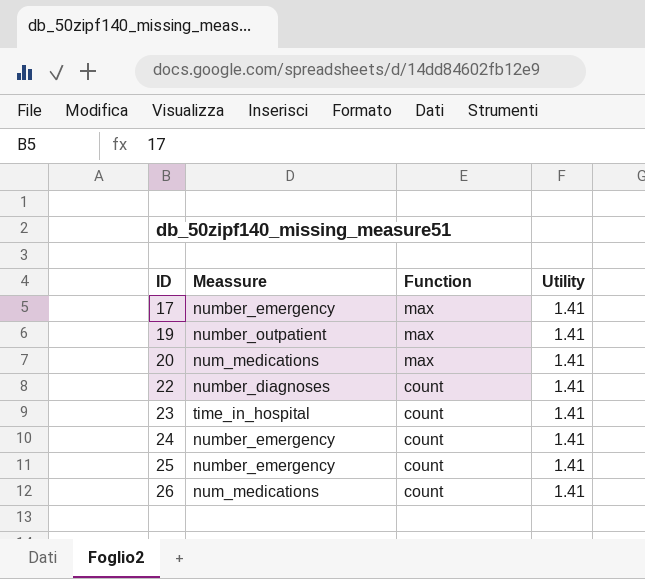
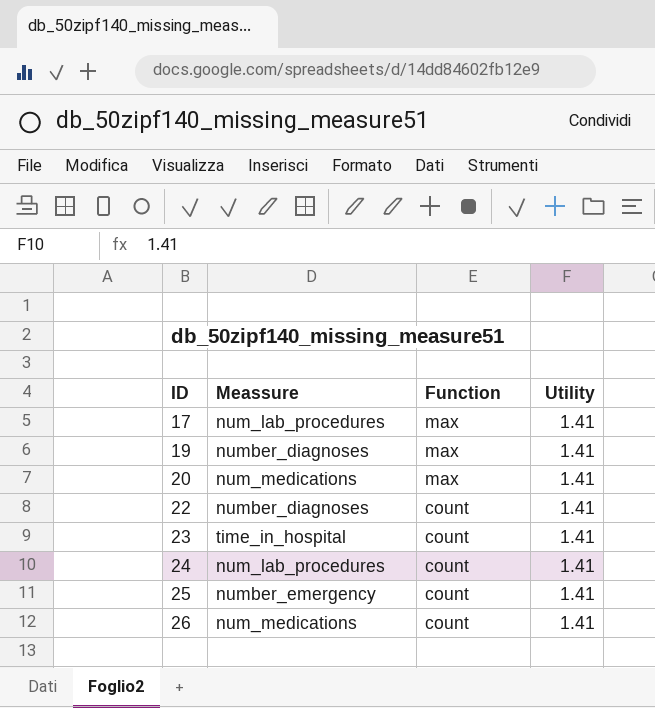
17 | Meassure: number_emergency -> num_lab_procedures
19 | Meassure: number_outpatient -> number_diagnoses
24 | Meassure: number_emergency -> num_lab_procedures

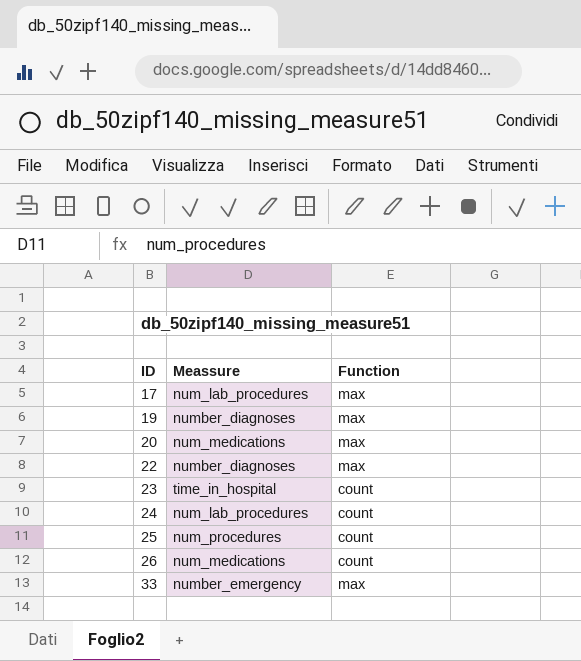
column Utility | position: 4 -> none
22 | Function: count -> max
25 | Meassure: number_emergency -> num_procedures
row 33: none -> number_emergency | max

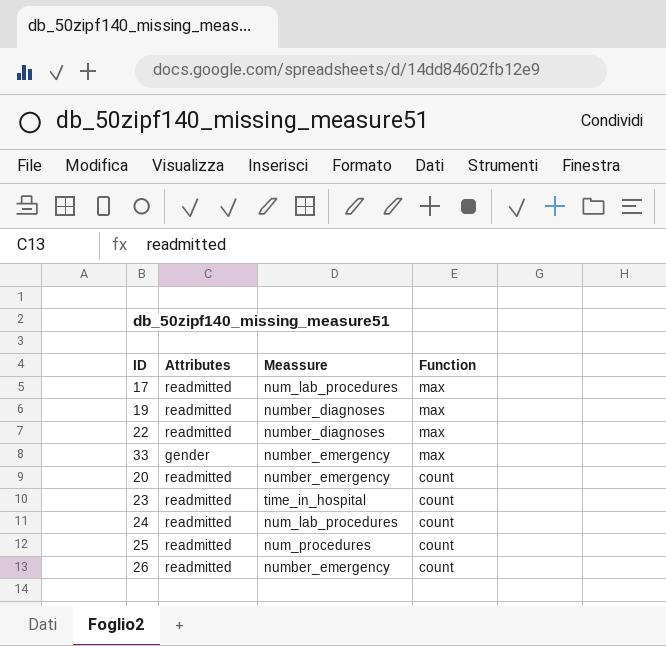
row order: ID ascending -> Function descending
column Attributes | position: none -> 2
20 | Meassure: num_medications -> number_emergency
20 | Function: max -> count
26 | Meassure: num_medications -> number_emergency

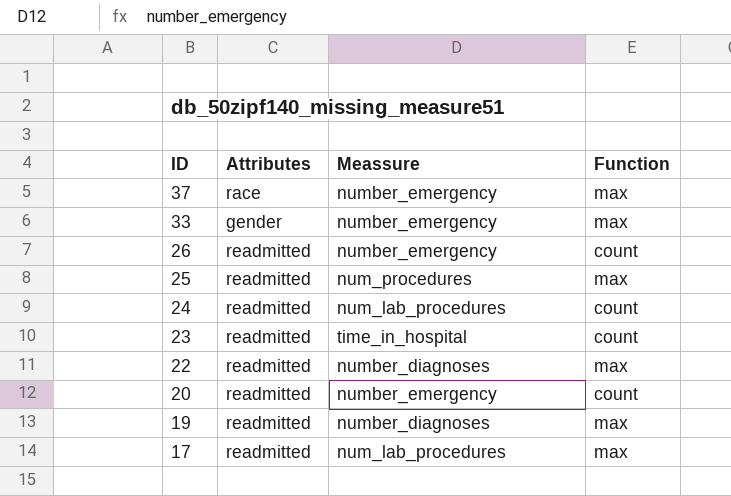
row order: Function descending -> ID descending
row 37: none -> race | number_emergency | max
25 | Function: count -> max

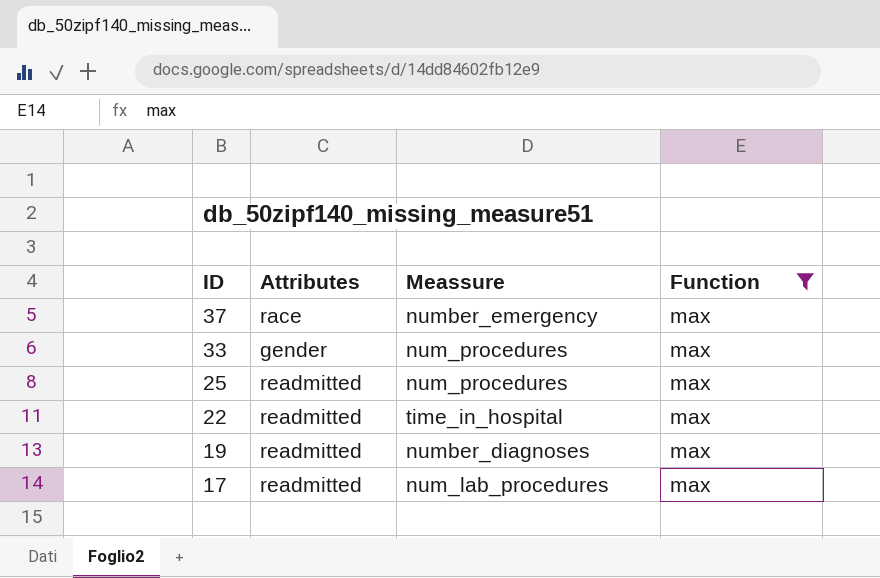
filter: none -> Function = max
33 | Meassure: number_emergency -> num_procedures
22 | Meassure: number_diagnoses -> time_in_hospital

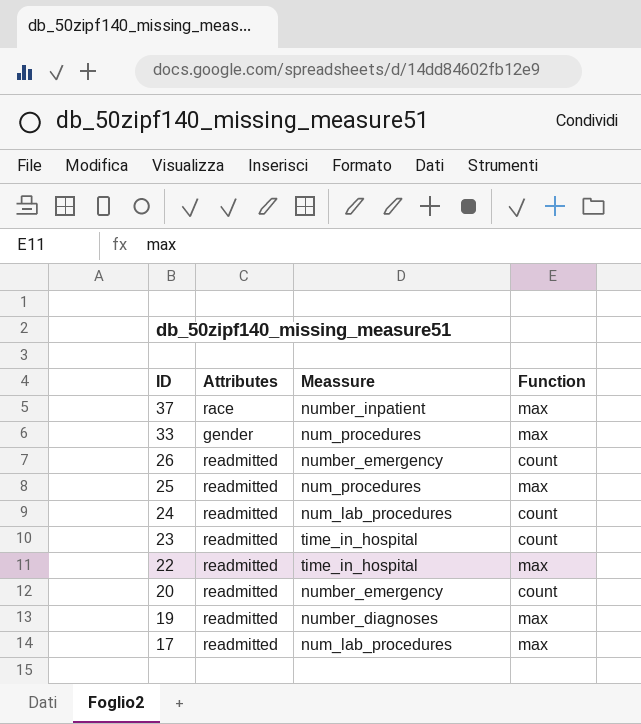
filter: Function = max -> none
37 | Meassure: number_emergency -> number_inpatient

